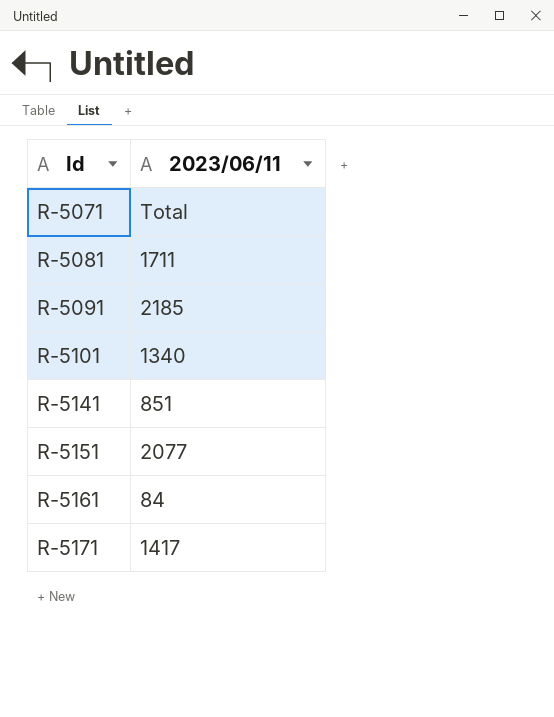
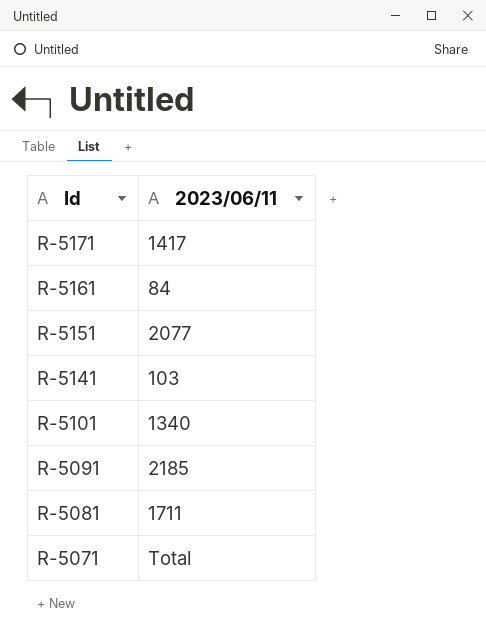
row order: Id ascending -> Id descending
R-5141 | 2023/06/11: 851 -> 103

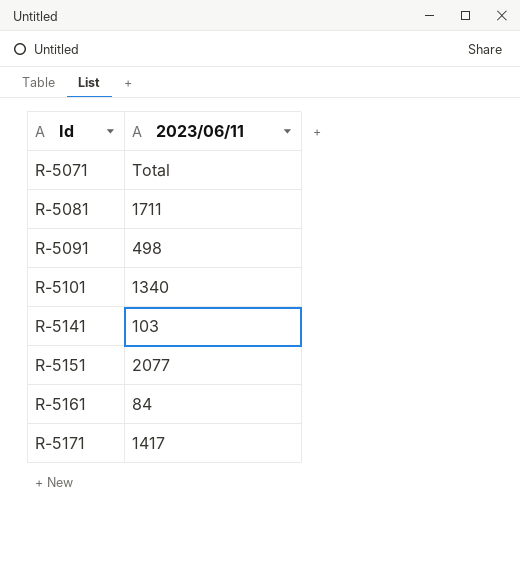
row order: Id descending -> Id ascending
R-5091 | 2023/06/11: 2185 -> 498

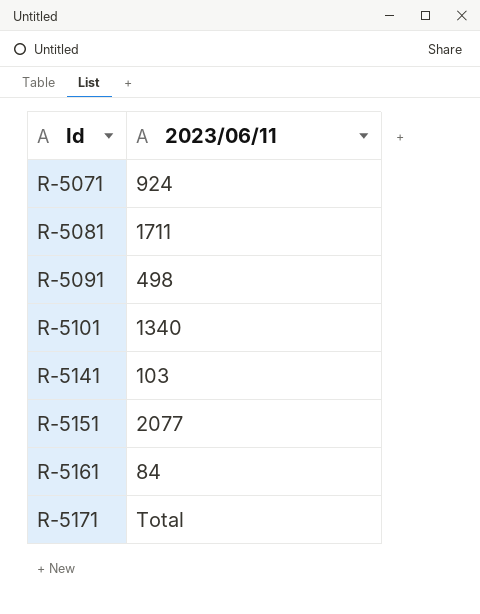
R-5071 | 2023/06/11: Total -> 924
R-5171 | 2023/06/11: 1417 -> Total

